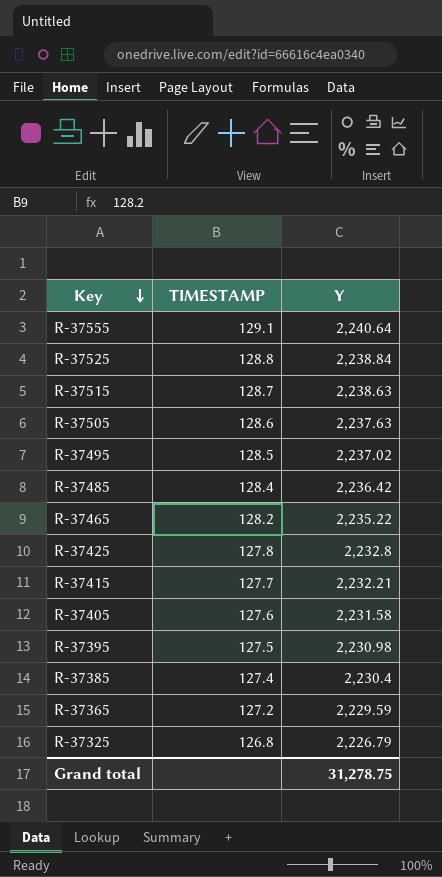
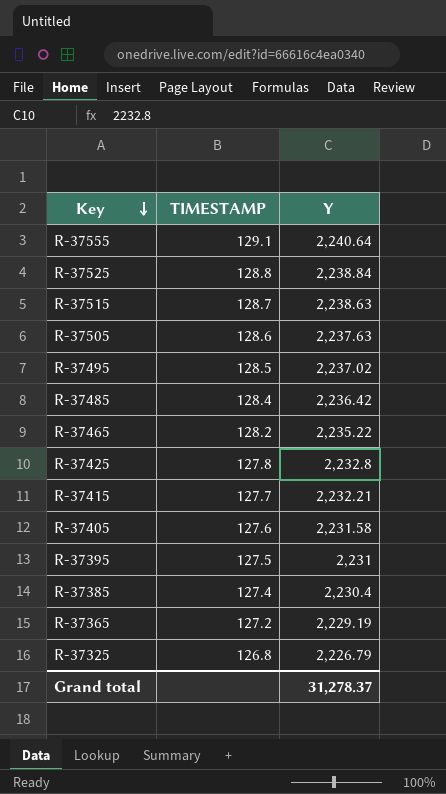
R-37395 | Y: 2,230.98 -> 2,231
R-37365 | Y: 2,229.59 -> 2,229.19
Grand total | Y: 31,278.75 -> 31,278.37

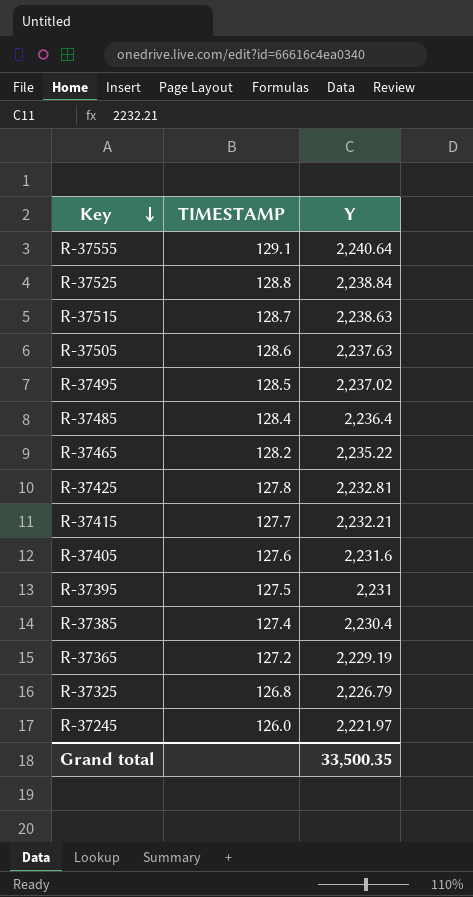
R-37485 | Y: 2,236.42 -> 2,236.4
R-37425 | Y: 2,232.8 -> 2,232.81
R-37405 | Y: 2,231.58 -> 2,231.6
row R-37245: none -> 126.0 | 2,221.97
Grand total | Y: 31,278.37 -> 33,500.35

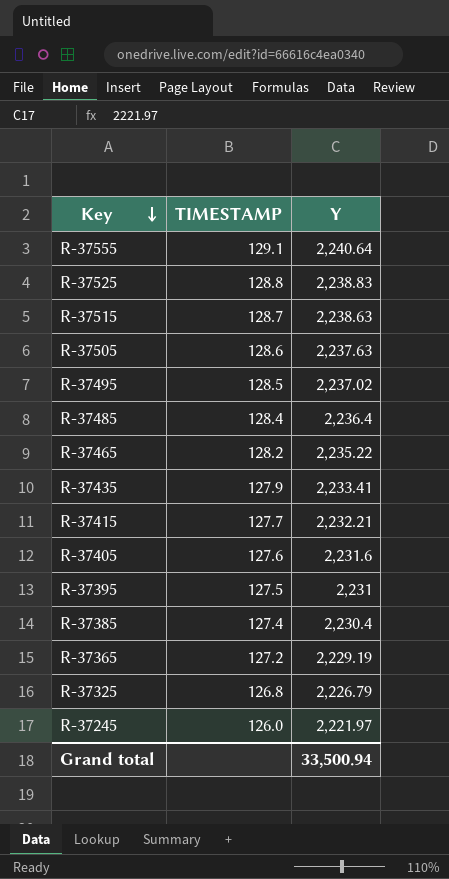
row R-37425: 127.8 | 2,232.81 -> none
R-37525 | Y: 2,238.84 -> 2,238.83
row R-37435: none -> 127.9 | 2,233.41
Grand total | Y: 33,500.35 -> 33,500.94

